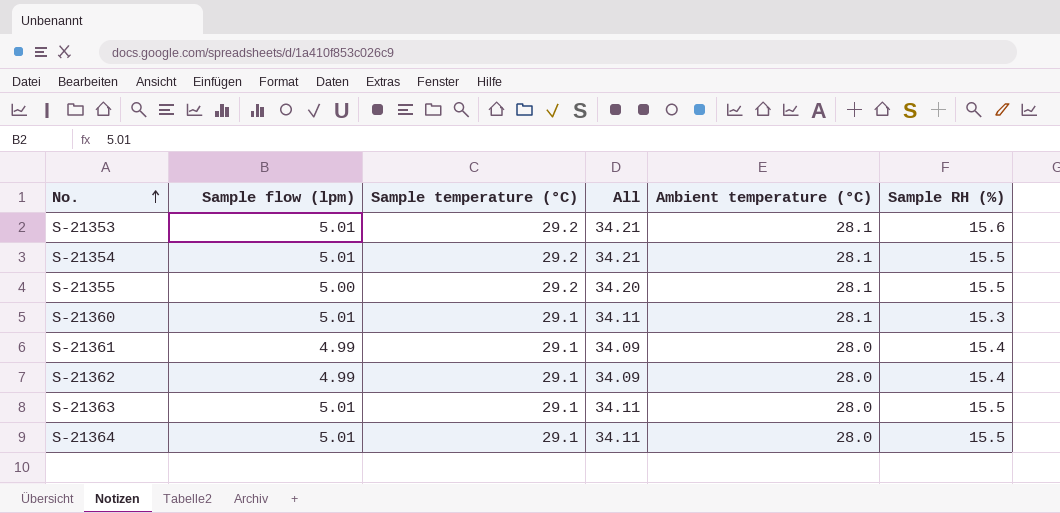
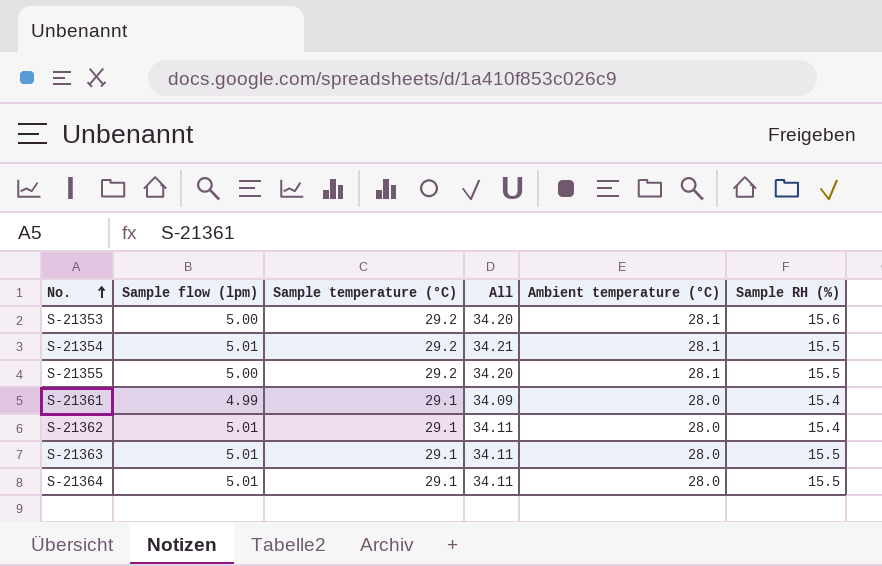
row S-21360: 5.01 | 29.1 | 34.11 | 28.1 | 15.3 -> none
S-21353 | Sample flow (lpm): 5.01 -> 5.00
S-21353 | All: 34.21 -> 34.20
S-21362 | Sample flow (lpm): 4.99 -> 5.01
S-21362 | All: 34.09 -> 34.11

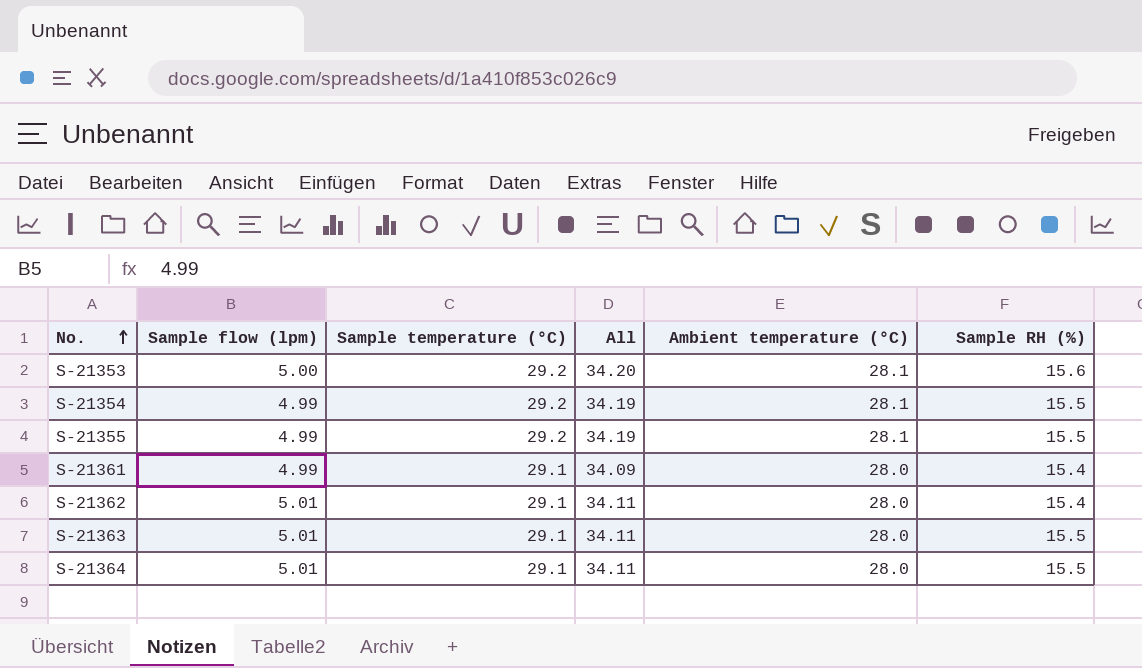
S-21354 | Sample flow (lpm): 5.01 -> 4.99
S-21354 | All: 34.21 -> 34.19
S-21355 | Sample flow (lpm): 5.00 -> 4.99
S-21355 | All: 34.20 -> 34.19

